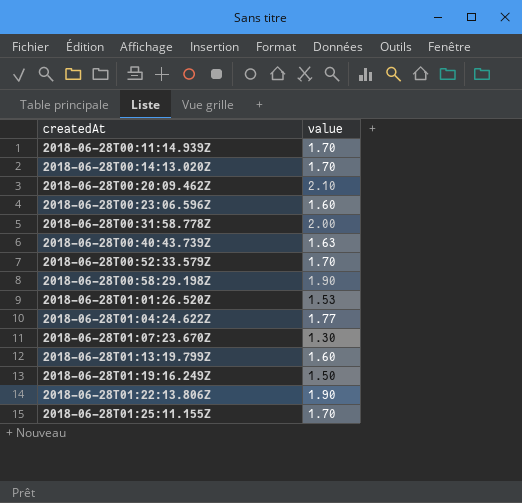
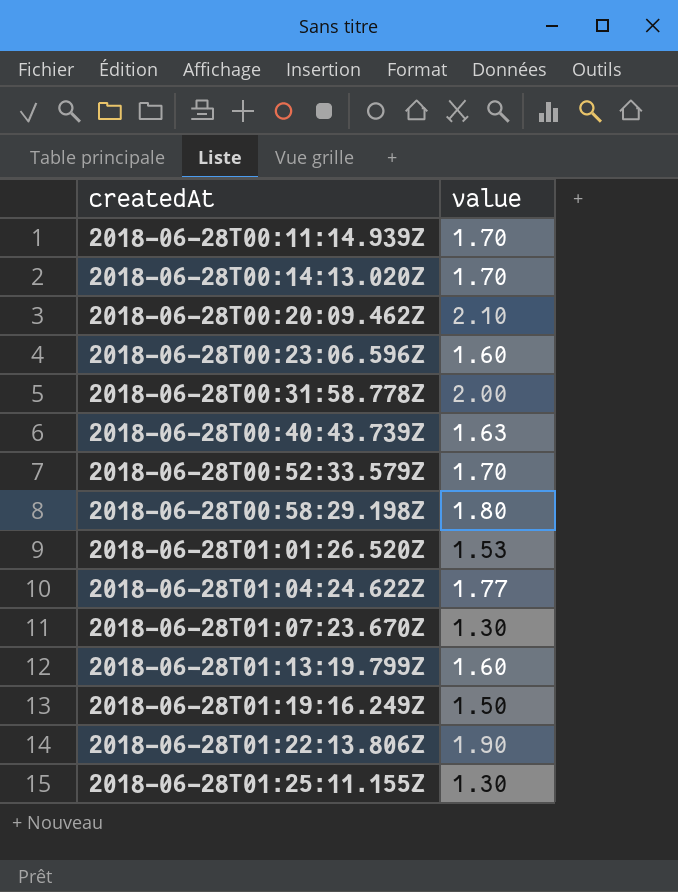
2018-06-28T00:58:29.198Z | value: 1.90 -> 1.80
2018-06-28T01:25:11.155Z | value: 1.70 -> 1.30

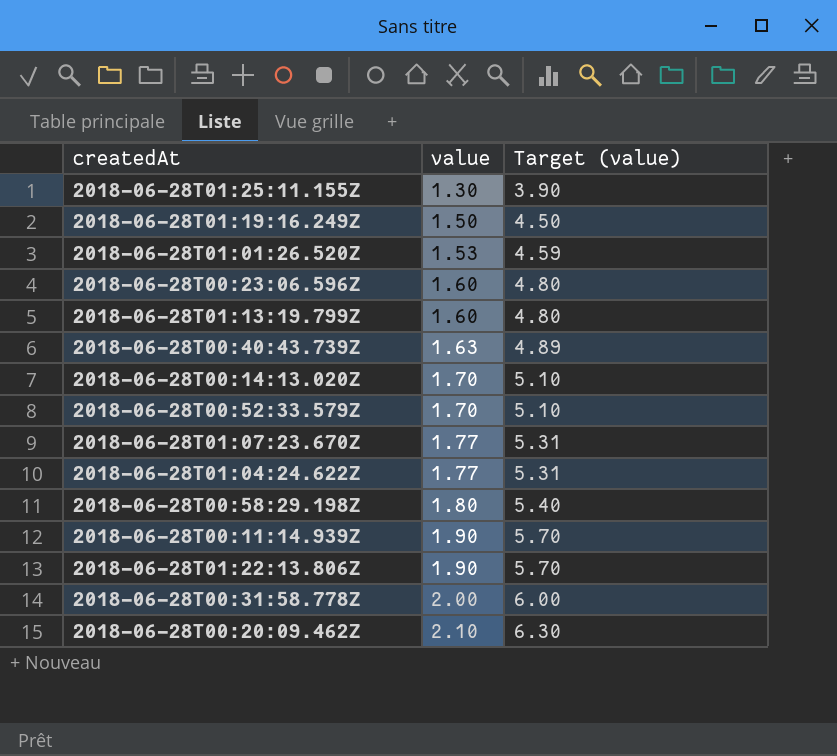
row order: createdAt ascending -> value ascending
column Target (value) | formula: none -> [value] * 3
2018-06-28T01:07:23.670Z | value: 1.30 -> 1.77
2018-06-28T00:11:14.939Z | value: 1.70 -> 1.90

